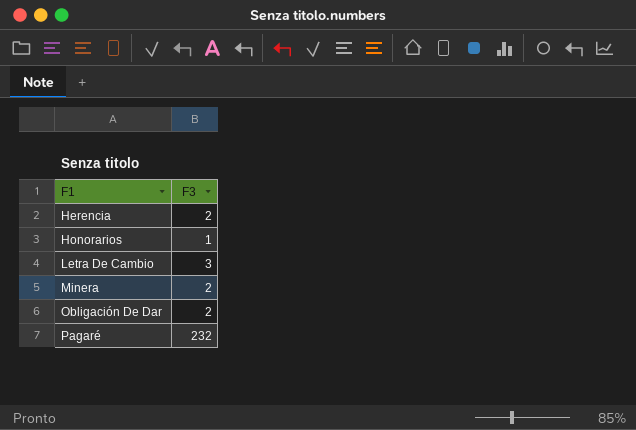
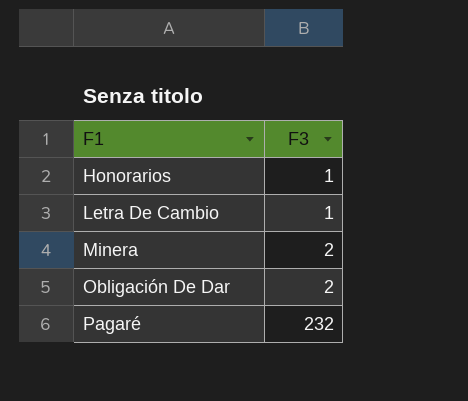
row Herencia: 2 -> none
Letra De Cambio | F3: 3 -> 1

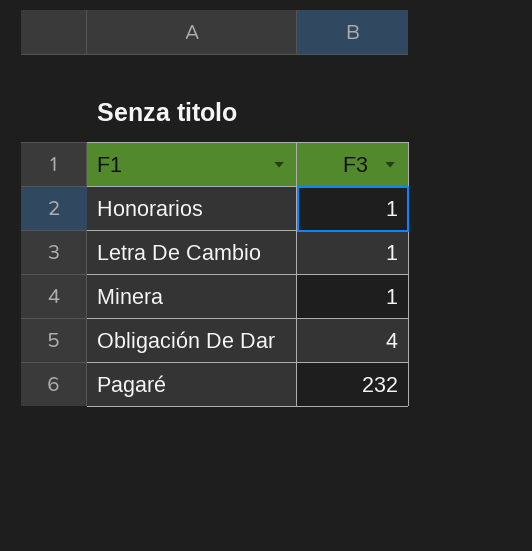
Minera | F3: 2 -> 1
Obligación De Dar | F3: 2 -> 4

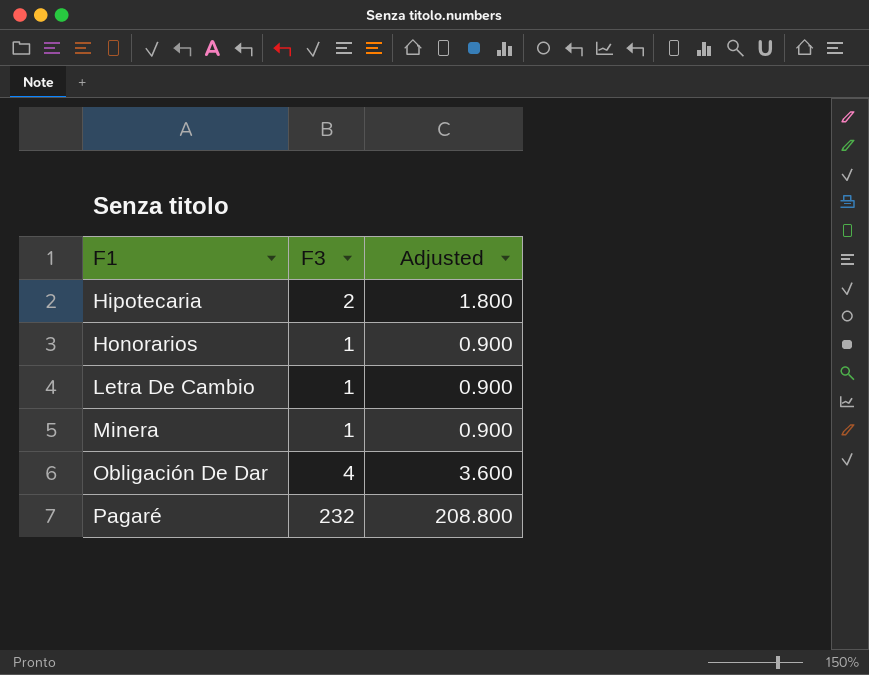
column Adjusted | formula: none -> [F3] * 0.9
row Hipotecaria: none -> 2 | 1.800

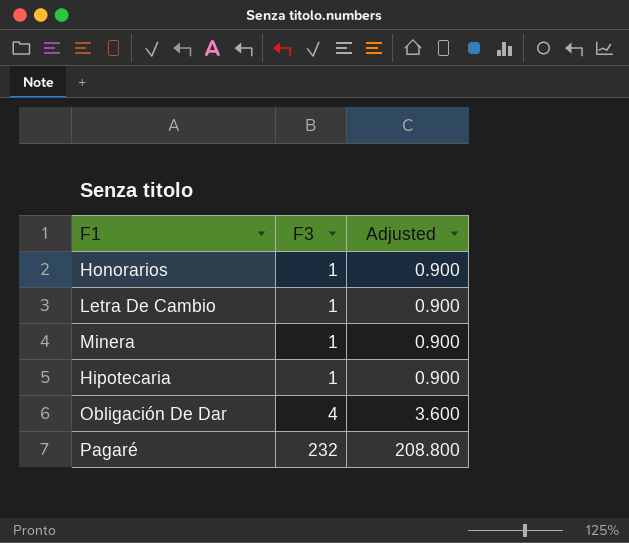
row order: F1 ascending -> F3 ascending
Hipotecaria | F3: 2 -> 1
Hipotecaria | Adjusted: 1.800 -> 0.900

